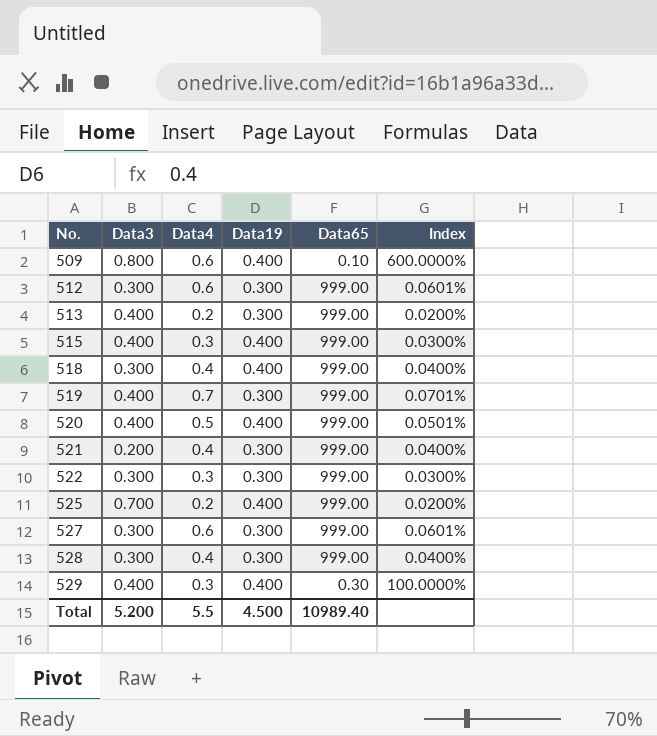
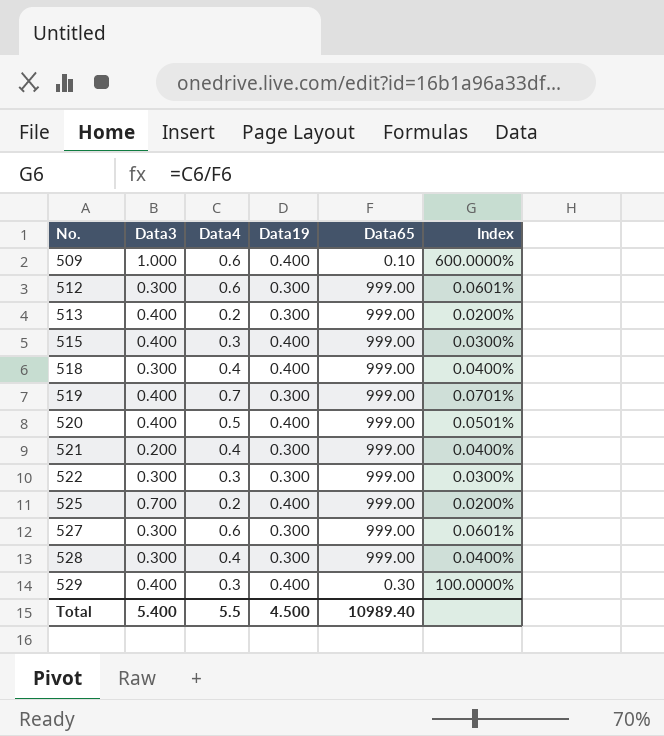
509 | Data3: 0.800 -> 1.000
Total | Data3: 5.200 -> 5.400

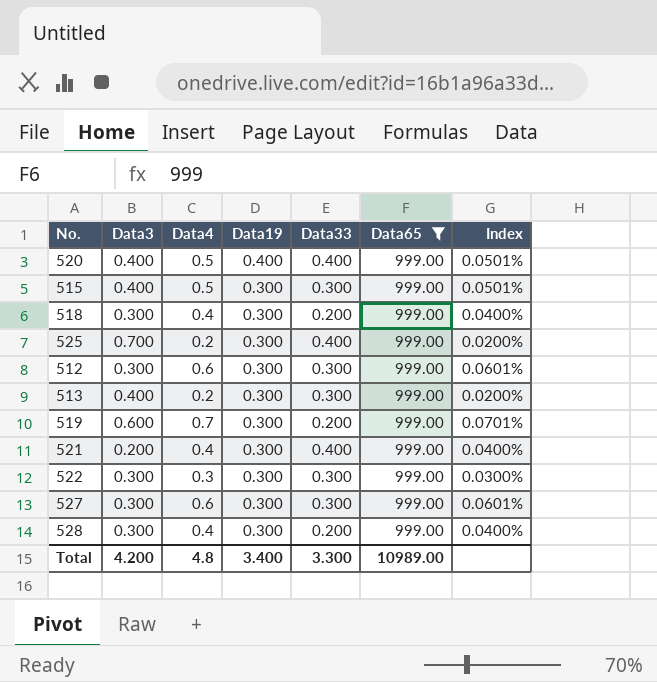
filter: none -> Data65 = 999.00
row order: No. ascending -> Data19 descending
column Data33 | position: none -> 5
515 | Data4: 0.3 -> 0.5
515 | Data19: 0.400 -> 0.300
515 | Index: 0.0300% -> 0.0501%
518 | Data19: 0.400 -> 0.300
525 | Data19: 0.400 -> 0.300
519 | Data3: 0.400 -> 0.600
Total | Data3: 5.400 -> 4.200
Total | Data4: 5.5 -> 4.8
Total | Data19: 4.500 -> 3.400
Total | Data65: 10989.40 -> 10989.00

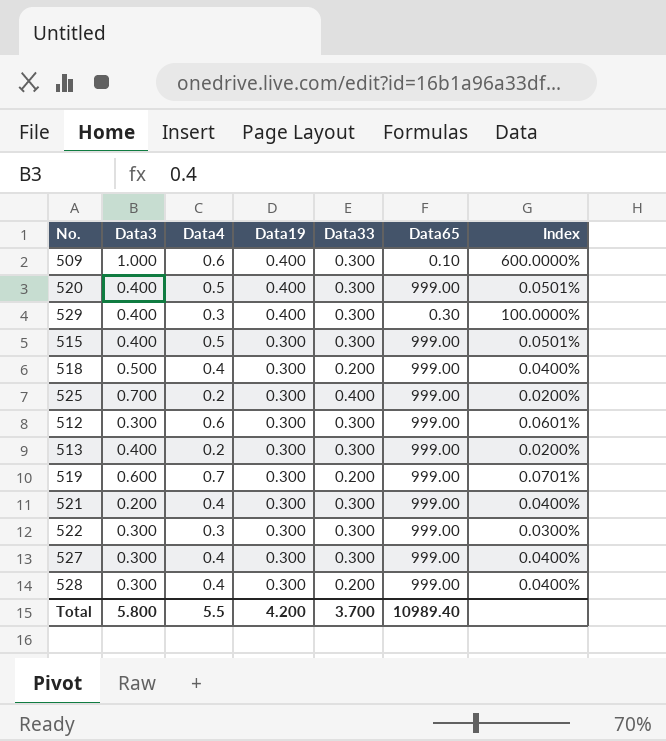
filter: Data65 = 999.00 -> none
520 | Data33: 0.400 -> 0.300
518 | Data3: 0.300 -> 0.500
521 | Data33: 0.400 -> 0.300
527 | Data4: 0.6 -> 0.4
527 | Index: 0.0601% -> 0.0400%
Total | Data3: 4.200 -> 5.800
Total | Data4: 4.8 -> 5.5
Total | Data19: 3.400 -> 4.200
Total | Data33: 3.300 -> 3.700
Total | Data65: 10989.00 -> 10989.40

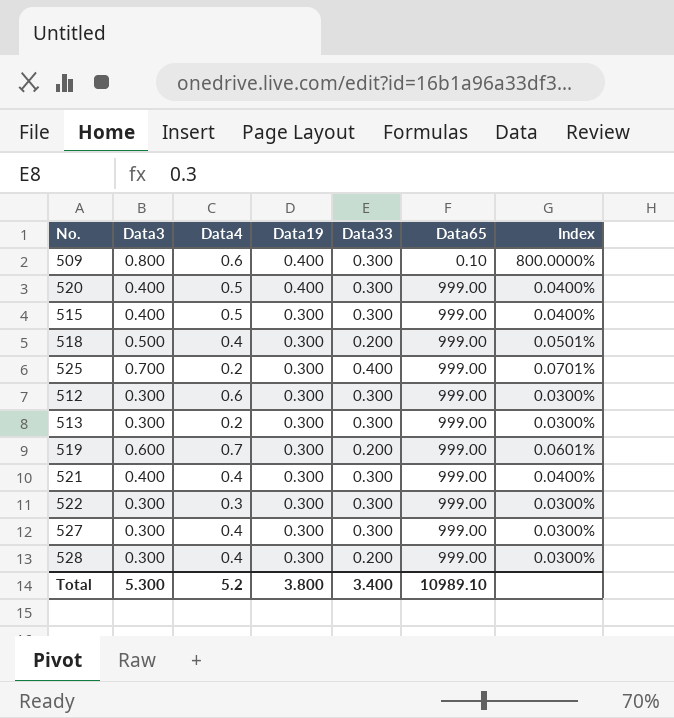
column Index | formula: [Data4] / [Data65] -> [Data3] / [Data65]
row 529: 0.400 | 0.3 | 0.400 | 0.300 | 0.30 | 100.0000% -> none
509 | Data3: 1.000 -> 0.800
513 | Data3: 0.400 -> 0.300
521 | Data3: 0.200 -> 0.400
Total | Data3: 5.800 -> 5.300
Total | Data4: 5.5 -> 5.2
Total | Data19: 4.200 -> 3.800
Total | Data33: 3.700 -> 3.400
Total | Data65: 10989.40 -> 10989.10

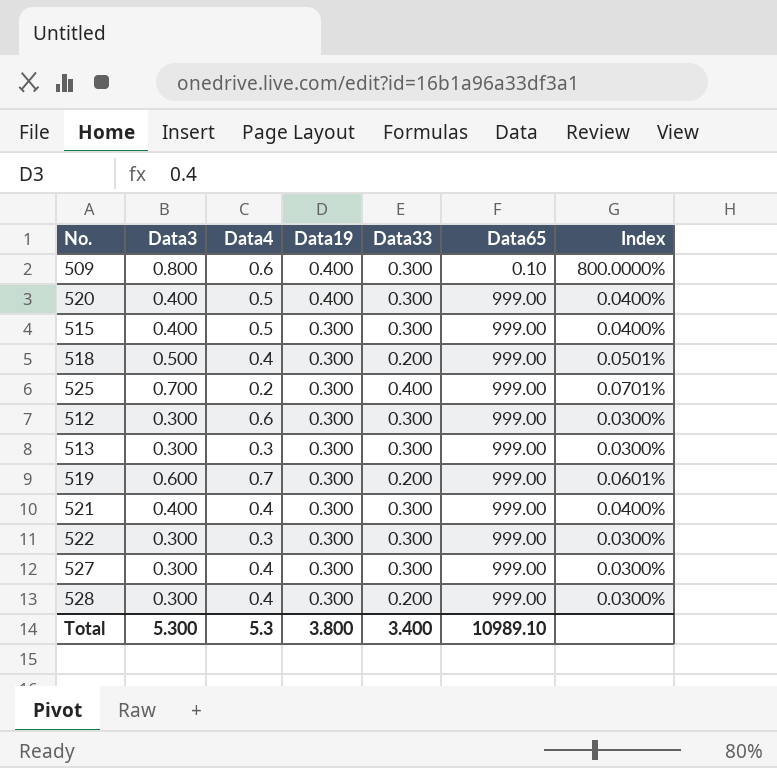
513 | Data4: 0.2 -> 0.3
Total | Data4: 5.2 -> 5.3

